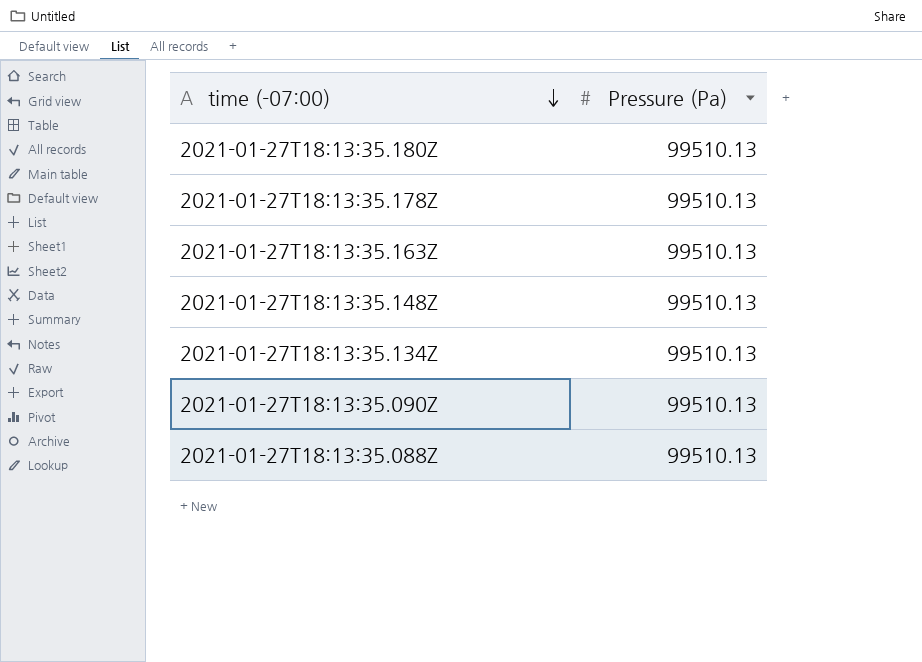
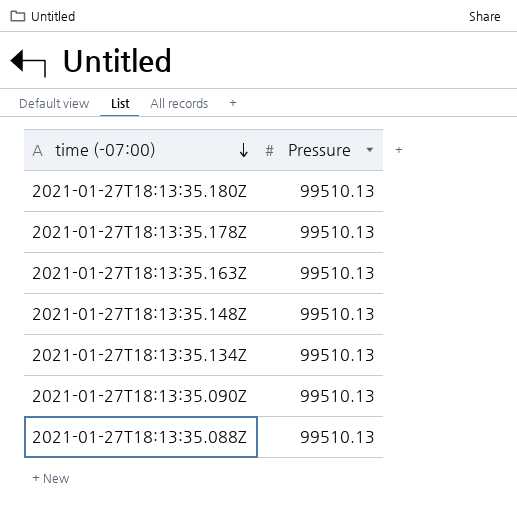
column name: Pressure (Pa) -> Pressure

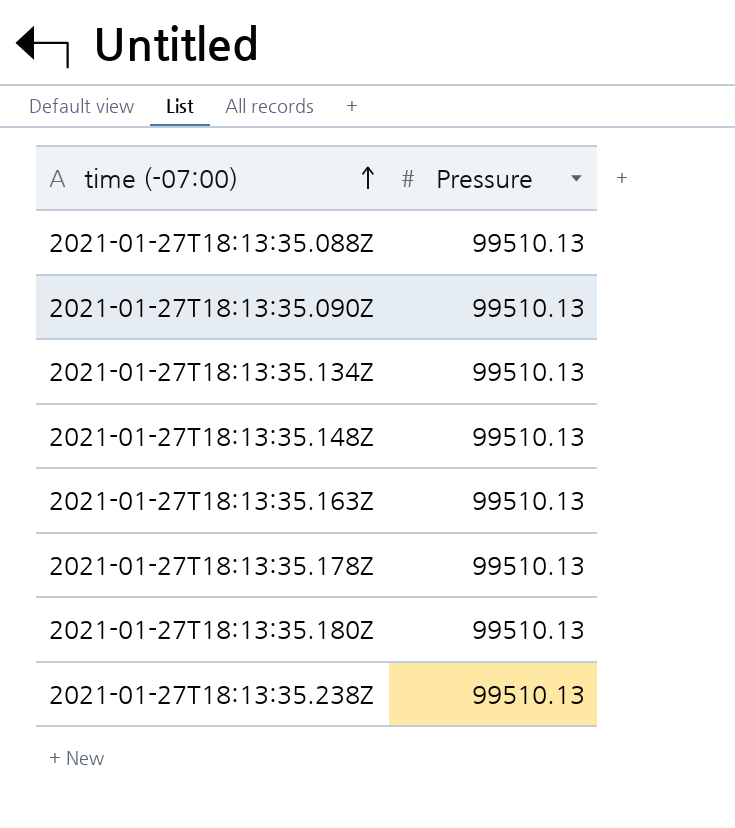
row order: time (-07:00) descending -> time (-07:00) ascending
row 2021-01-27T18:13:35.238Z: none -> 99510.13

